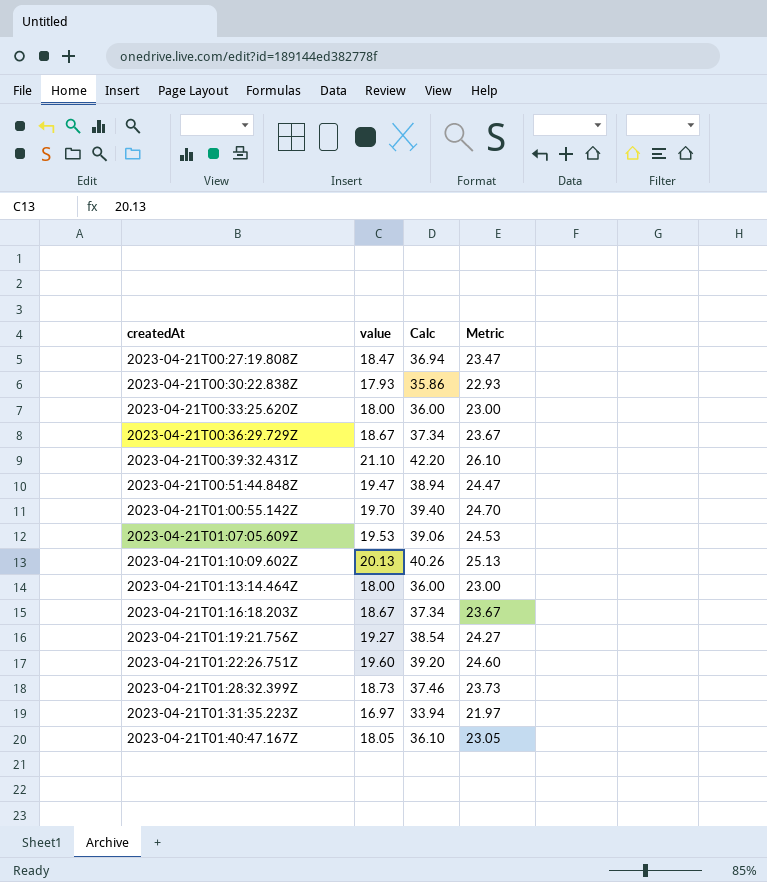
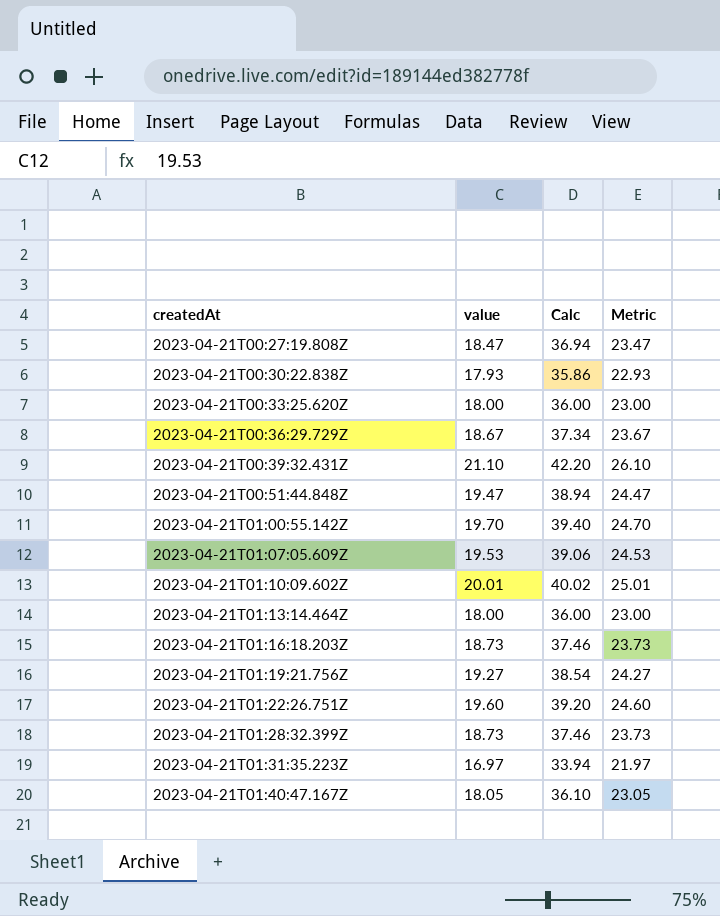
2023-04-21T01:10:09.602Z | value: 20.13 -> 20.01
2023-04-21T01:10:09.602Z | Calc: 40.26 -> 40.02
2023-04-21T01:10:09.602Z | Metric: 25.13 -> 25.01
2023-04-21T01:16:18.203Z | value: 18.67 -> 18.73
2023-04-21T01:16:18.203Z | Calc: 37.34 -> 37.46
2023-04-21T01:16:18.203Z | Metric: 23.67 -> 23.73

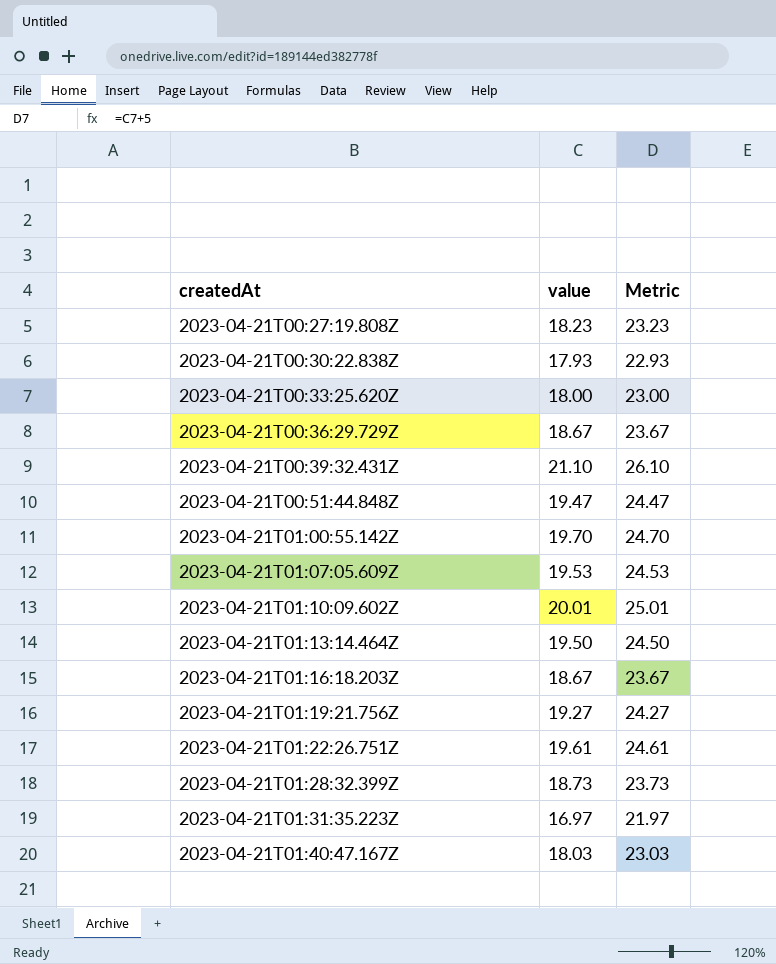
column Calc | formula: [value] * 2 -> none
2023-04-21T00:27:19.808Z | value: 18.47 -> 18.23
2023-04-21T00:27:19.808Z | Metric: 23.47 -> 23.23
2023-04-21T01:13:14.464Z | value: 18.00 -> 19.50
2023-04-21T01:13:14.464Z | Metric: 23.00 -> 24.50
2023-04-21T01:16:18.203Z | value: 18.73 -> 18.67
2023-04-21T01:16:18.203Z | Metric: 23.73 -> 23.67
2023-04-21T01:22:26.751Z | value: 19.60 -> 19.61
2023-04-21T01:22:26.751Z | Metric: 24.60 -> 24.61
2023-04-21T01:40:47.167Z | value: 18.05 -> 18.03
2023-04-21T01:40:47.167Z | Metric: 23.05 -> 23.03

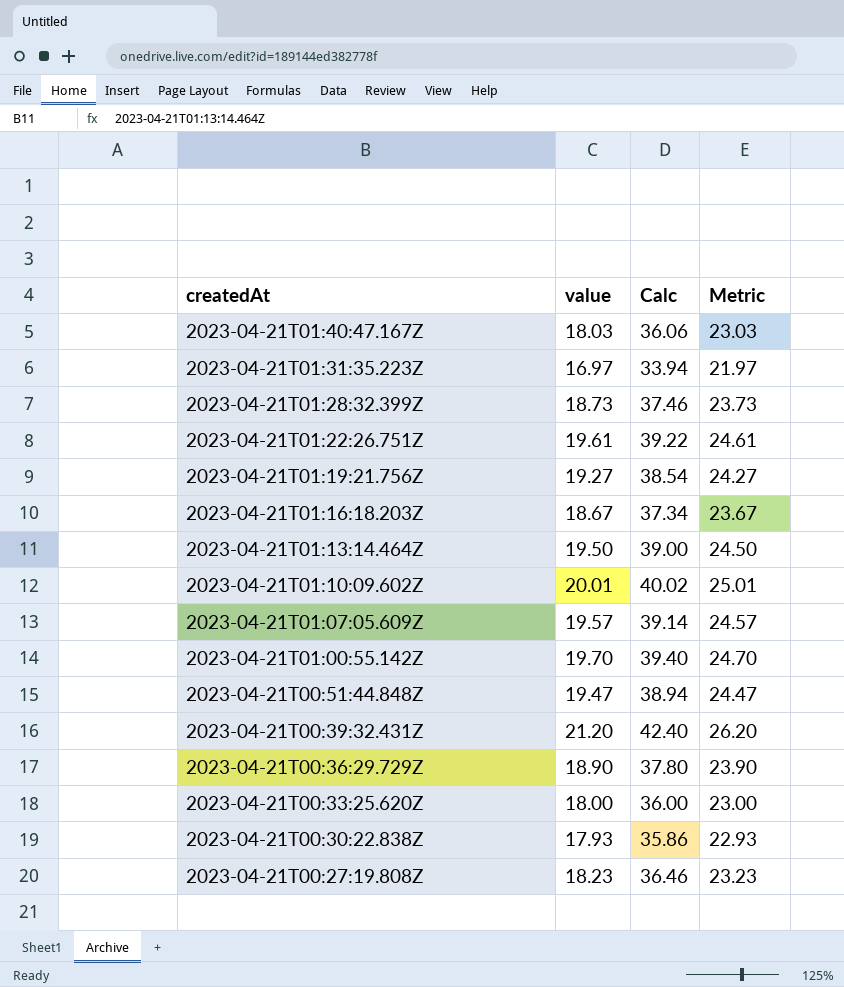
row order: createdAt ascending -> createdAt descending
column Calc | formula: none -> [value] * 2
2023-04-21T01:07:05.609Z | value: 19.53 -> 19.57
2023-04-21T01:07:05.609Z | Metric: 24.53 -> 24.57
2023-04-21T00:39:32.431Z | value: 21.10 -> 21.20
2023-04-21T00:39:32.431Z | Metric: 26.10 -> 26.20
2023-04-21T00:36:29.729Z | value: 18.67 -> 18.90
2023-04-21T00:36:29.729Z | Metric: 23.67 -> 23.90

